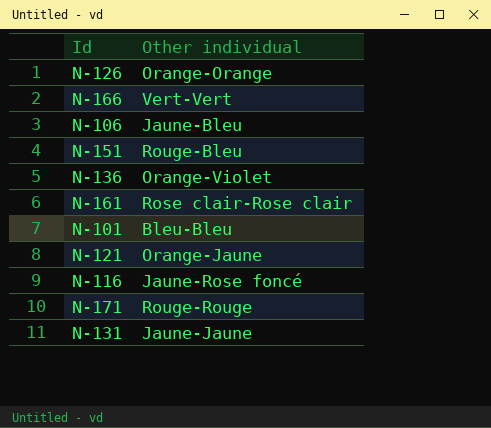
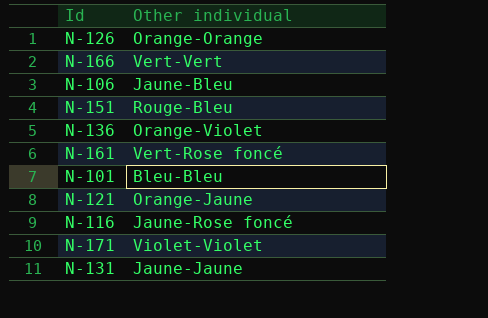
N-161 | Other individual: Rose clair-Rose clair -> Vert-Rose foncé
N-171 | Other individual: Rouge-Rouge -> Violet-Violet

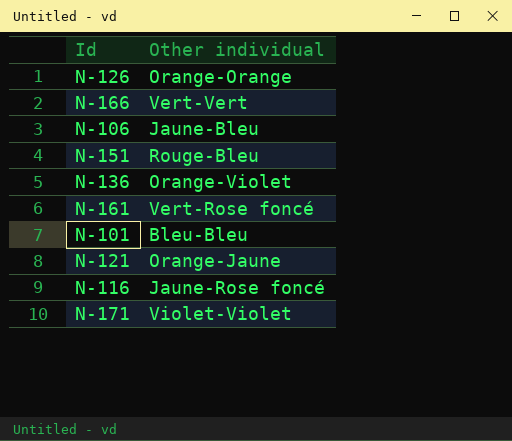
row N-131: Jaune-Jaune -> none

